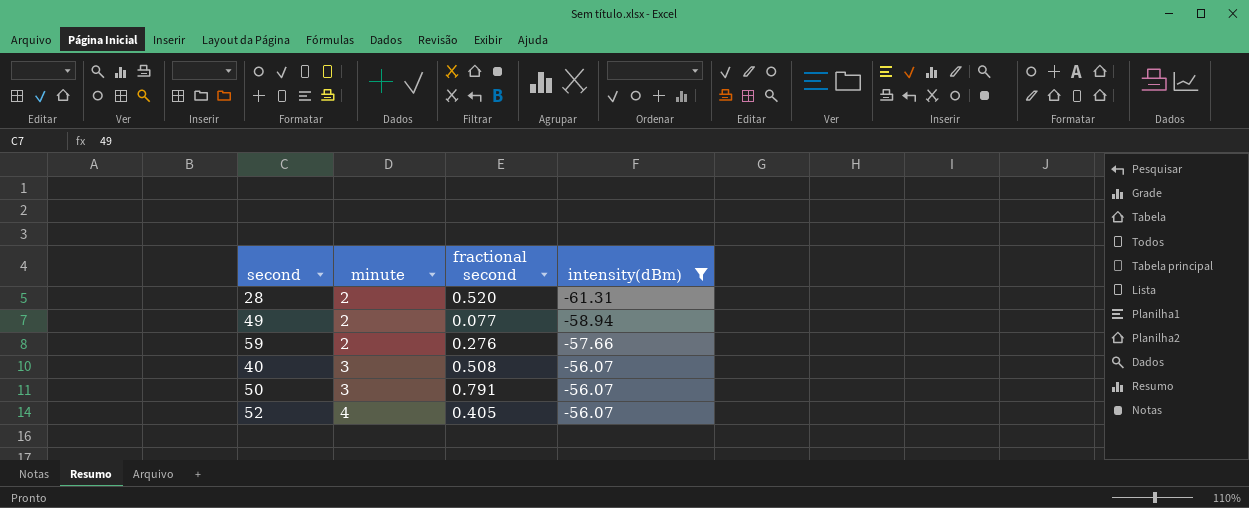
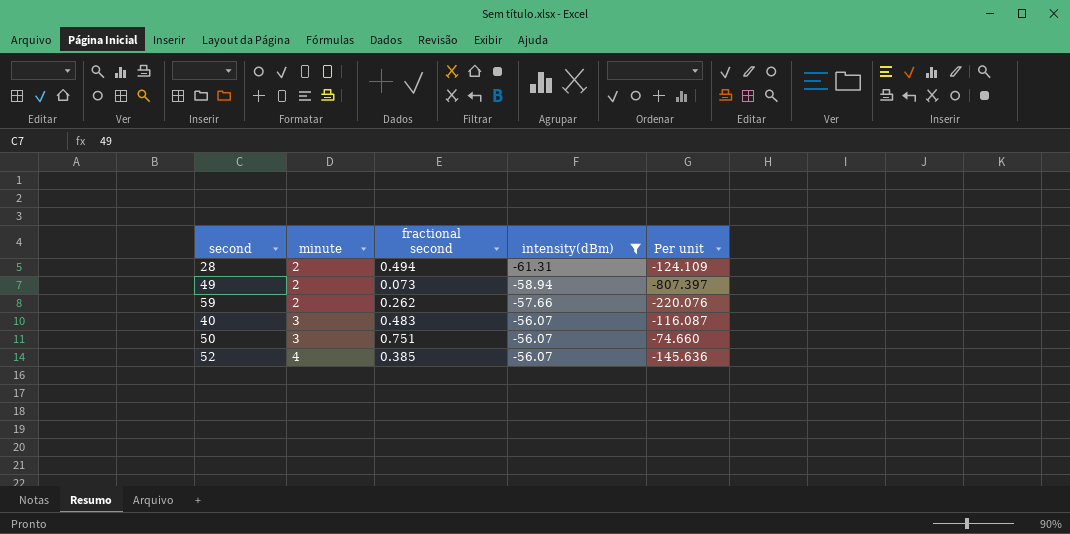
column Per unit | formula: none -> [intensity(dBm)] / [fractional second]
28 | fractional second: 0.520 -> 0.494
49 | fractional second: 0.077 -> 0.073
59 | fractional second: 0.276 -> 0.262
40 | fractional second: 0.508 -> 0.483
50 | fractional second: 0.791 -> 0.751
52 | fractional second: 0.405 -> 0.385

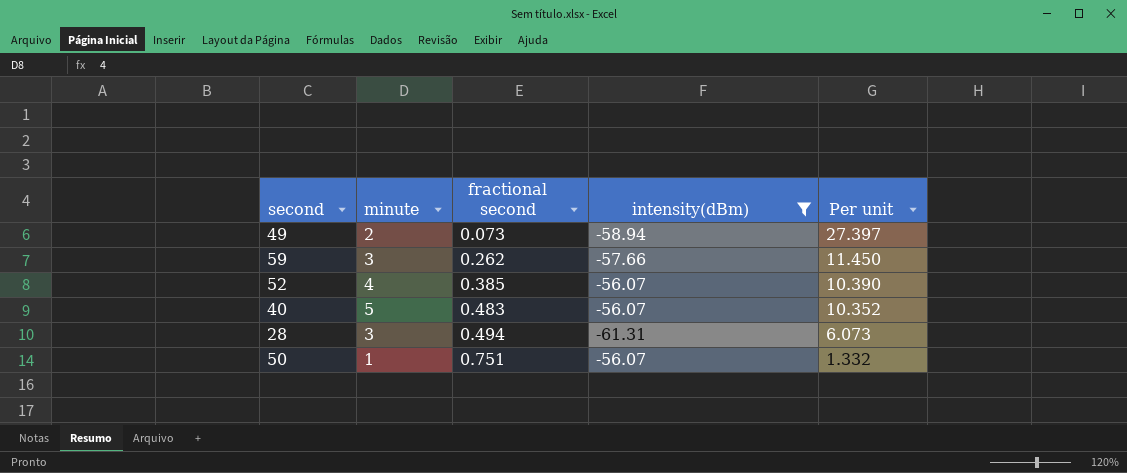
row order: minute ascending -> fractional second ascending
column Per unit | formula: [intensity(dBm)] / [fractional second] -> [minute] / [fractional second]
59 | minute: 2 -> 3
40 | minute: 3 -> 5
28 | minute: 2 -> 3
50 | minute: 3 -> 1

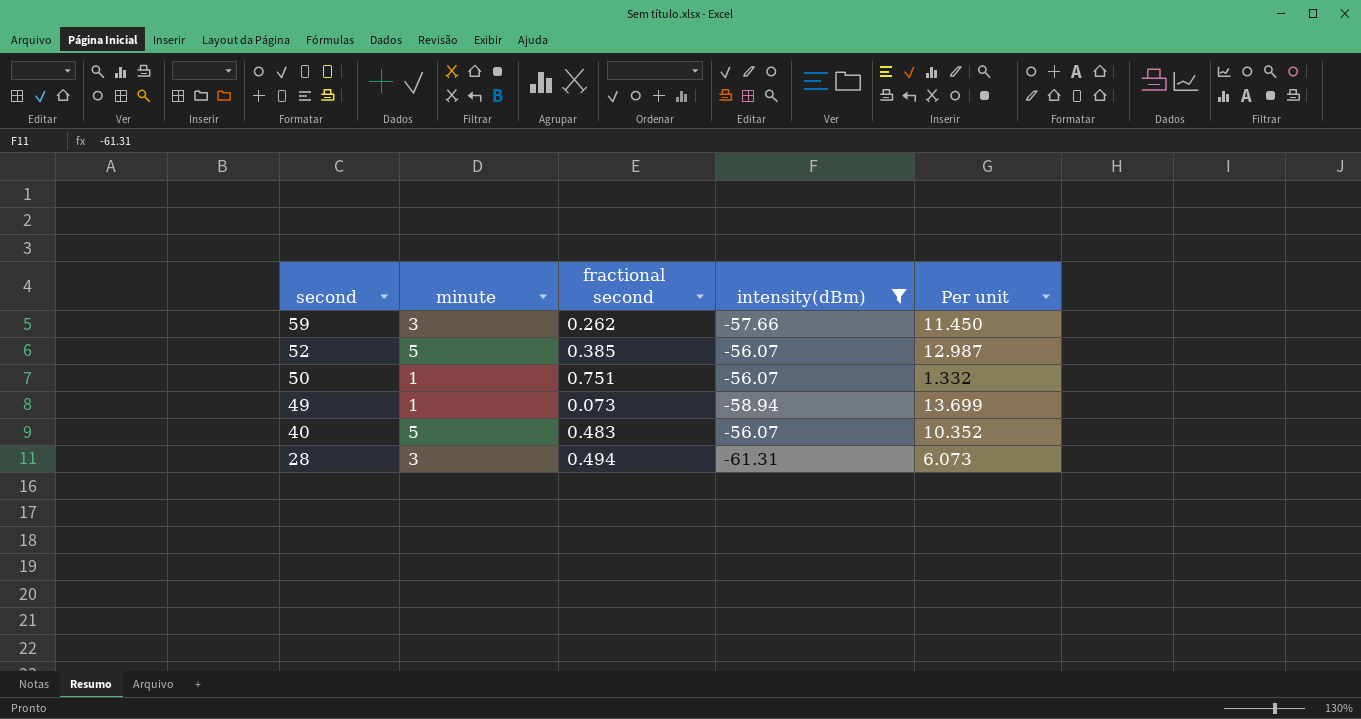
row order: fractional second ascending -> second descending
52 | minute: 4 -> 5
52 | Per unit: 10.390 -> 12.987
49 | minute: 2 -> 1
49 | Per unit: 27.397 -> 13.699

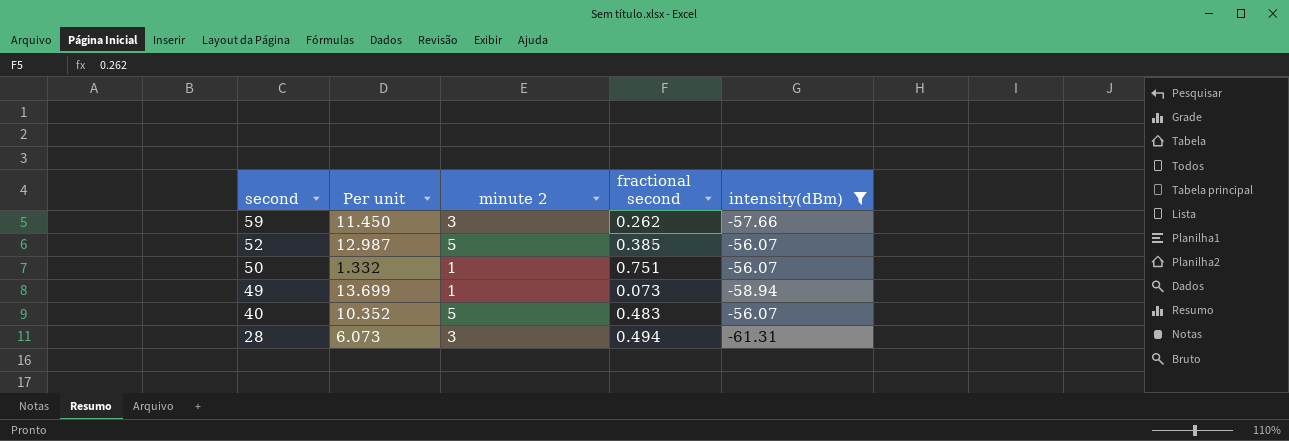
column Per unit | position: 5 -> 2
column name: minute -> minute 2

